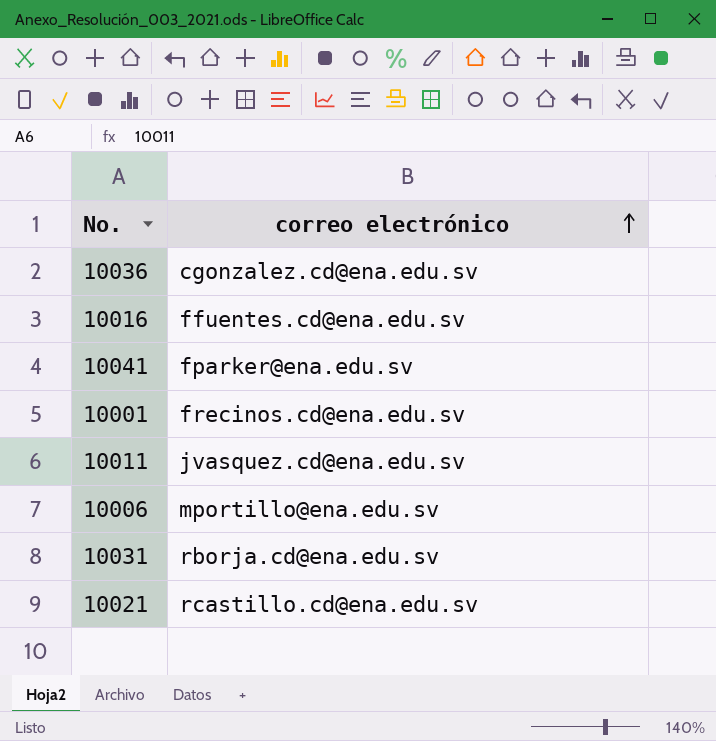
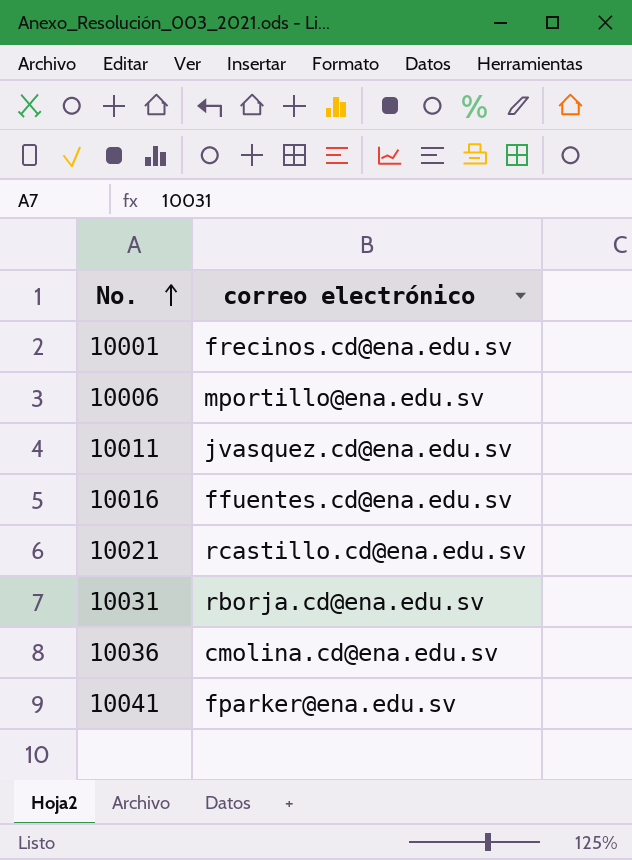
row order: correo electrónico ascending -> No. ascending
10036 | correo electrónico: cgonzalez.cd@ena.edu.sv -> cmolina.cd@ena.edu.sv

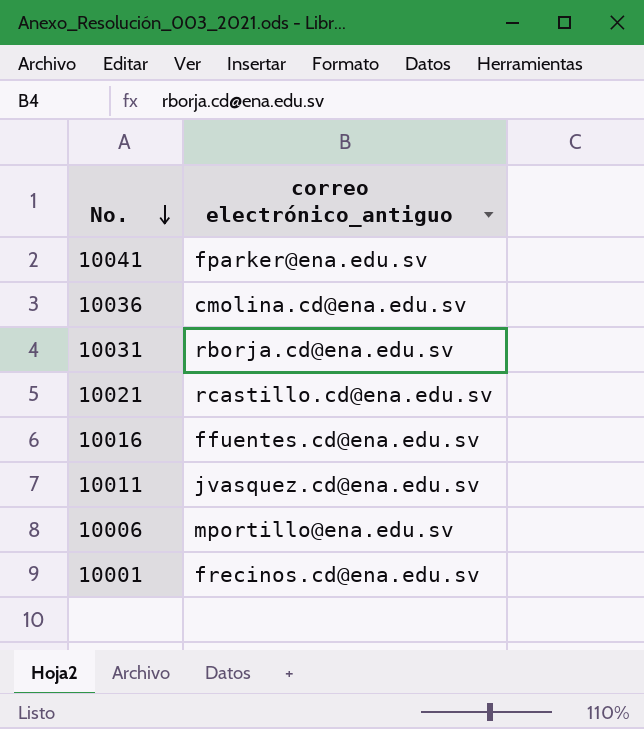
row order: No. ascending -> No. descending
column name: correo electrónico -> correo electrónico_antiguo

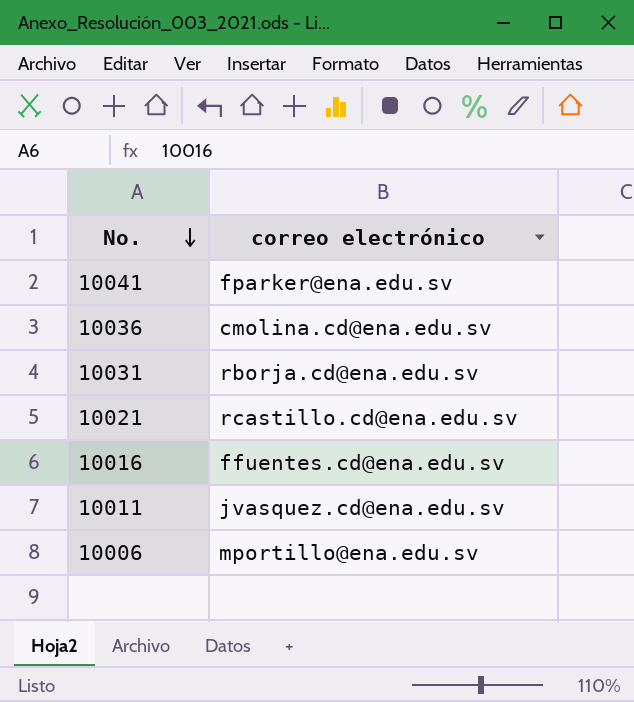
column name: correo electrónico_antiguo -> correo electrónico
row 10001: frecinos.cd@ena.edu.sv -> none

